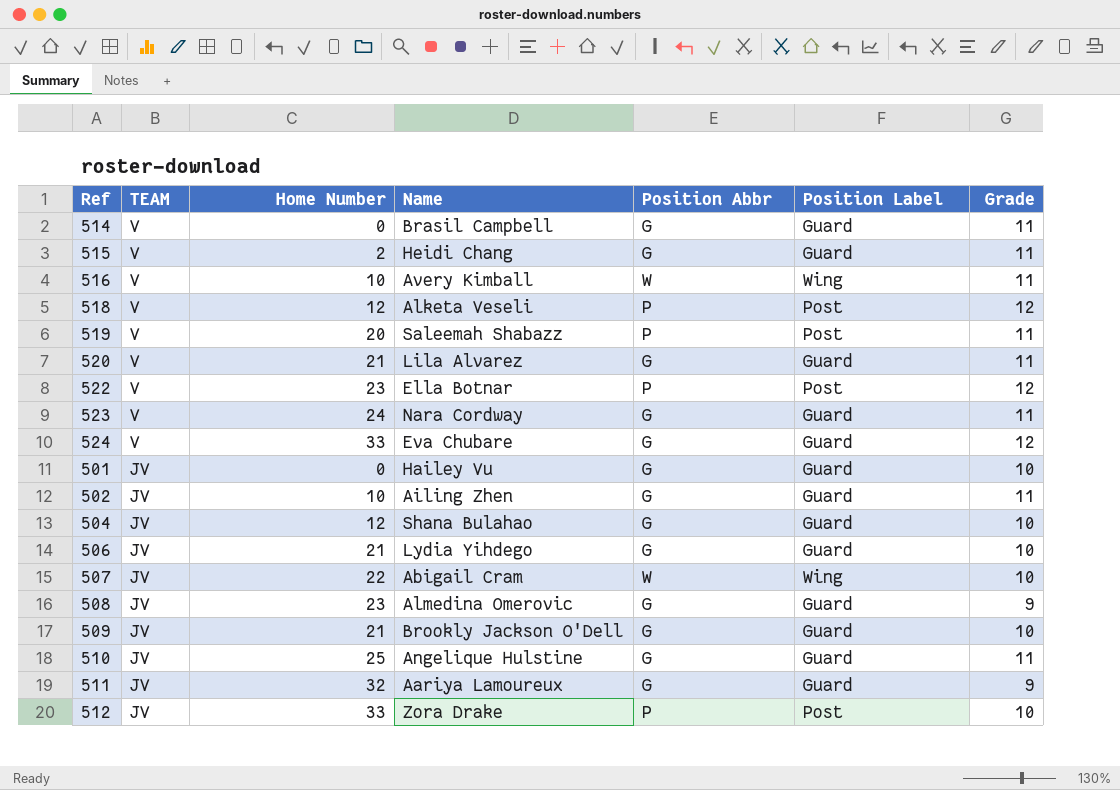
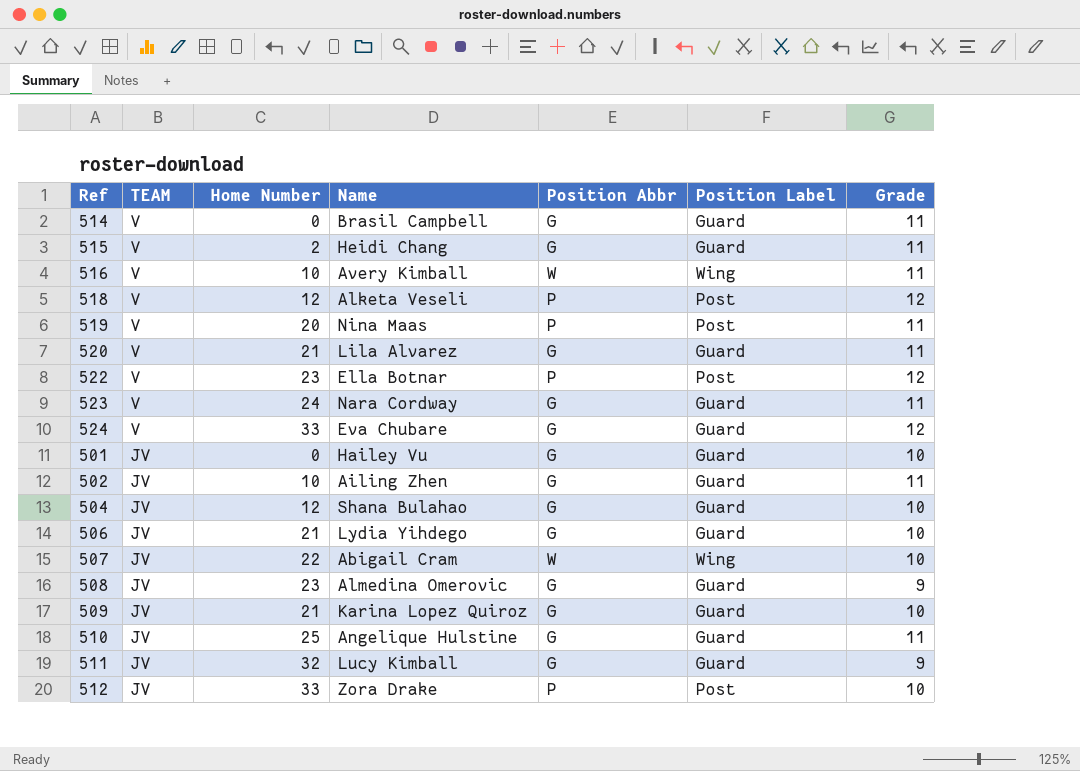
519 | Name: Saleemah Shabazz -> Nina Maas
509 | Name: Brookly Jackson O'Dell -> Karina Lopez Quiroz
511 | Name: Aariya Lamoureux -> Lucy Kimball

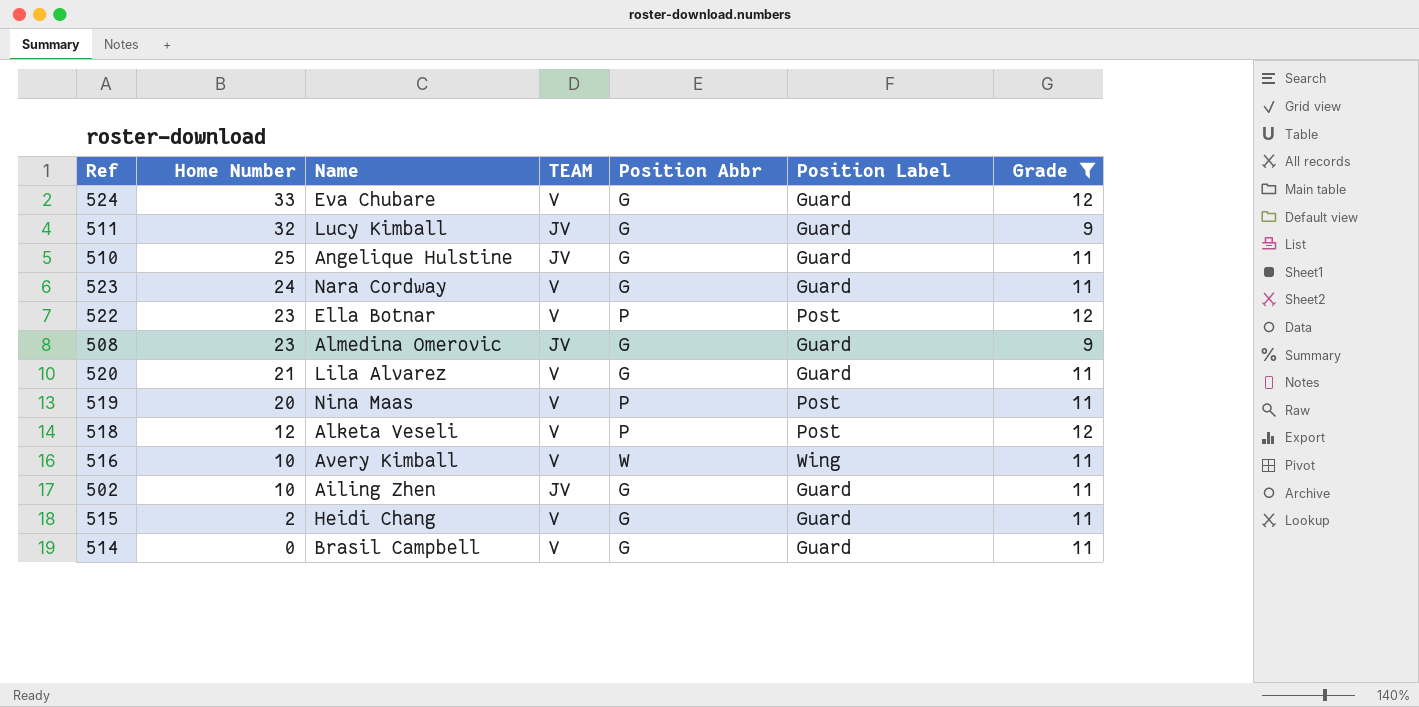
filter: none -> Grade != 10
row order: TEAM descending -> Home Number descending
column TEAM | position: 2 -> 4

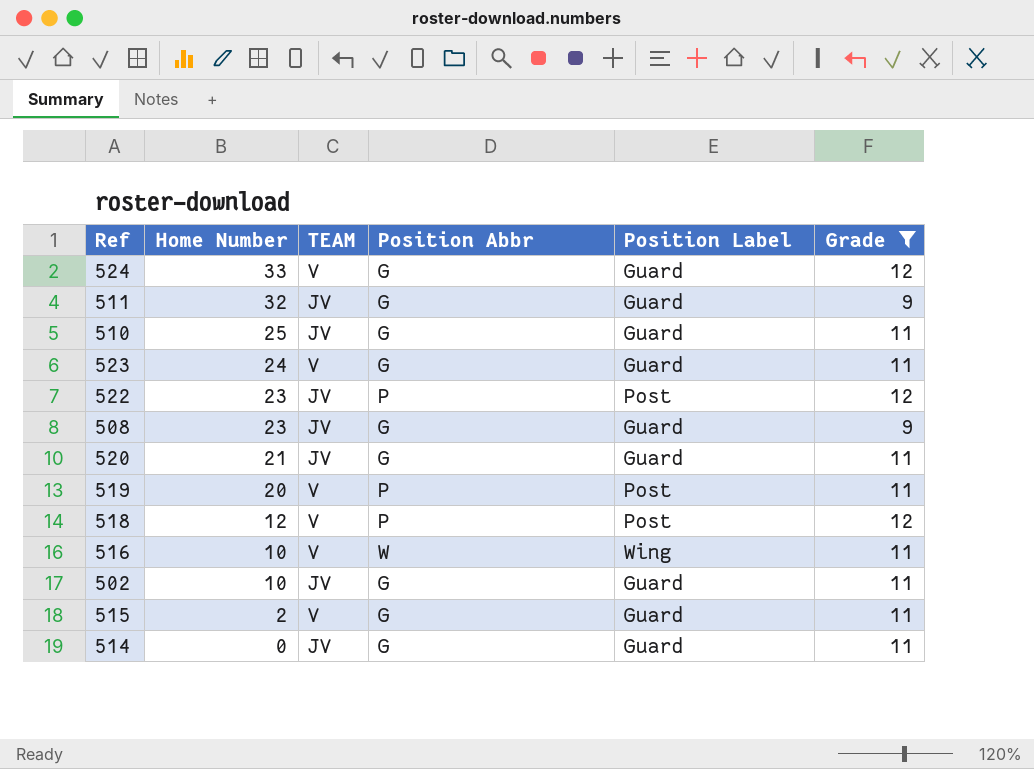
column Name | position: 3 -> none
522 | TEAM: V -> JV
520 | TEAM: V -> JV
514 | TEAM: V -> JV

